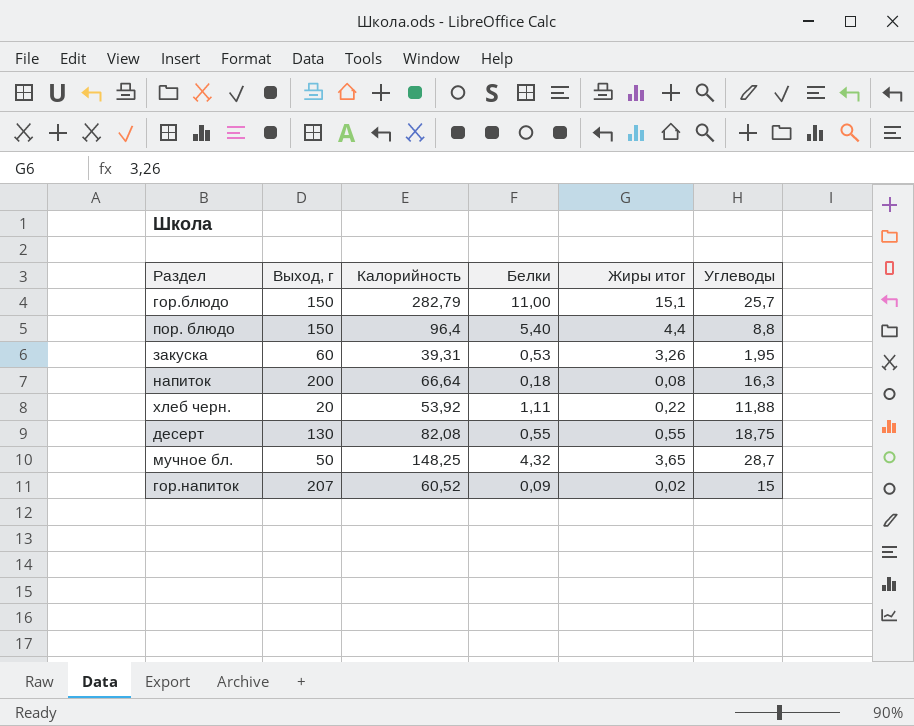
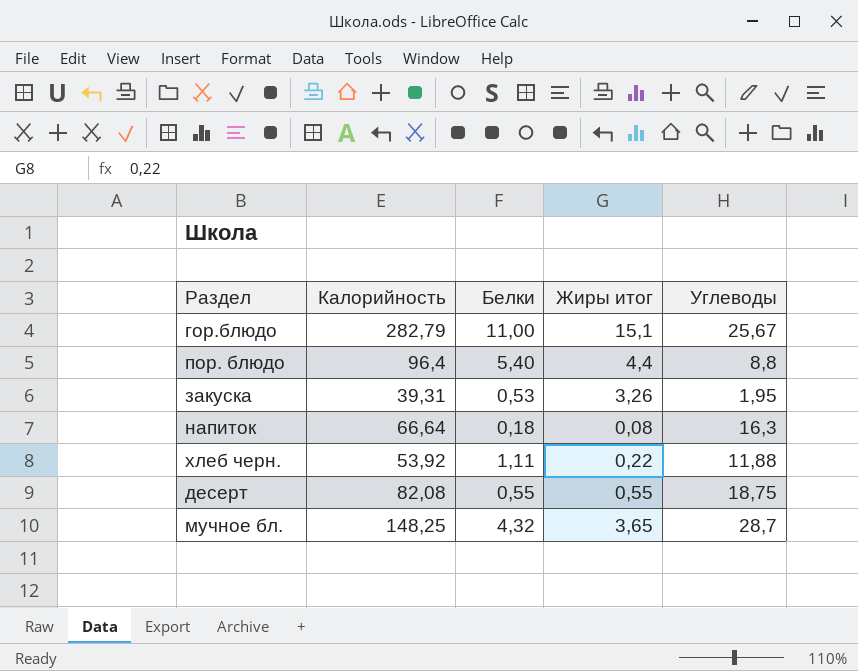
column Выход, г | position: 2 -> none
row гор.напиток: 207 | 60,52 | 0,09 | 0,02 | 15 -> none
гор.блюдо | Углеводы: 25,7 -> 25,67

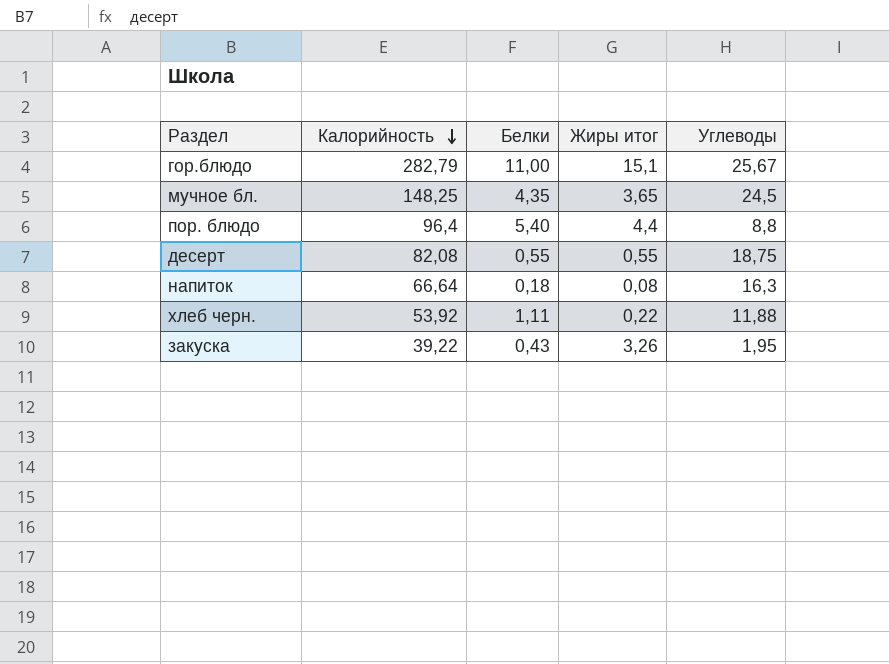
row order: none -> Калорийность descending
мучное бл. | Белки: 4,32 -> 4,35
мучное бл. | Углеводы: 28,7 -> 24,5
закуска | Калорийность: 39,31 -> 39,22
закуска | Белки: 0,53 -> 0,43

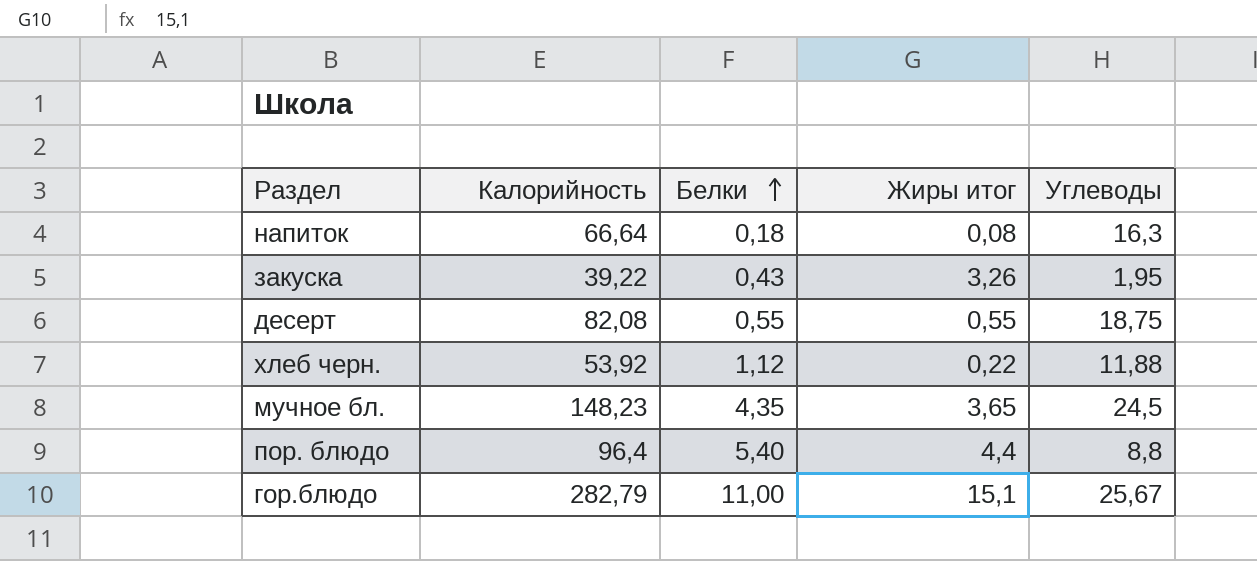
row order: Калорийность descending -> Белки ascending
хлеб черн. | Белки: 1,11 -> 1,12
мучное бл. | Калорийность: 148,25 -> 148,23

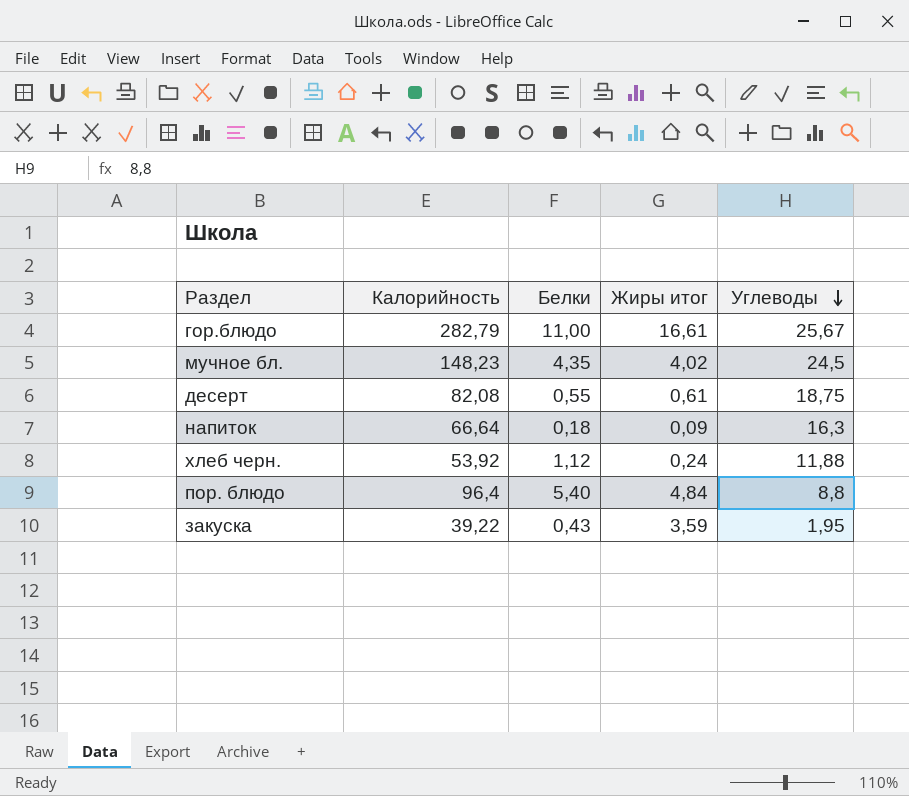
row order: Белки ascending -> Углеводы descending
гор.блюдо | Жиры итог: 15,1 -> 16,61
мучное бл. | Жиры итог: 3,65 -> 4,02
десерт | Жиры итог: 0,55 -> 0,61
напиток | Жиры итог: 0,08 -> 0,09
хлеб черн. | Жиры итог: 0,22 -> 0,24
пор. блюдо | Жиры итог: 4,4 -> 4,84
закуска | Жиры итог: 3,26 -> 3,59

